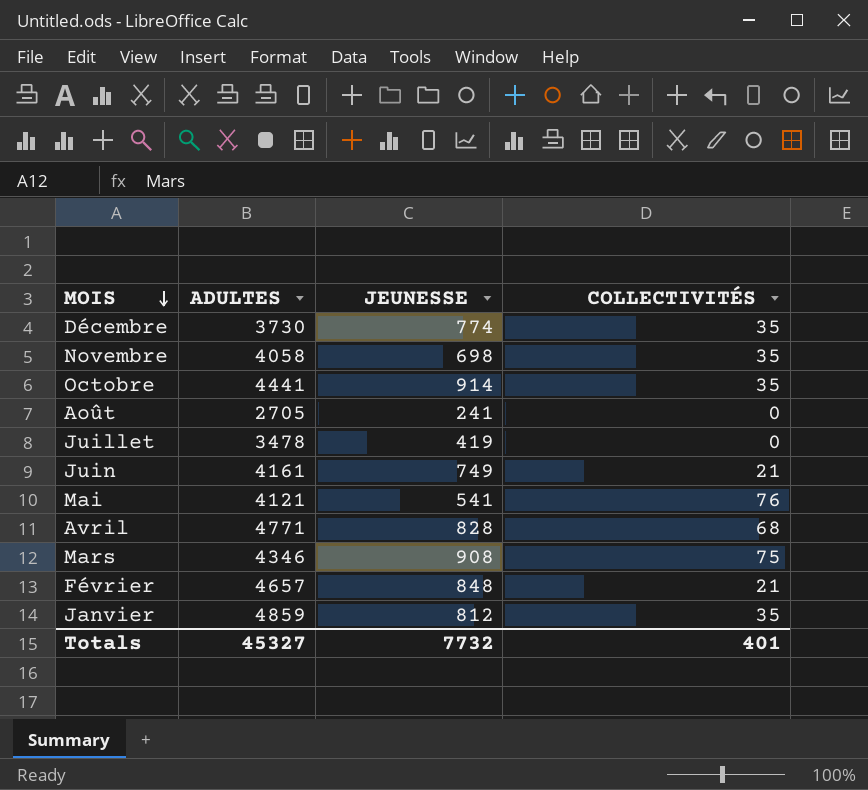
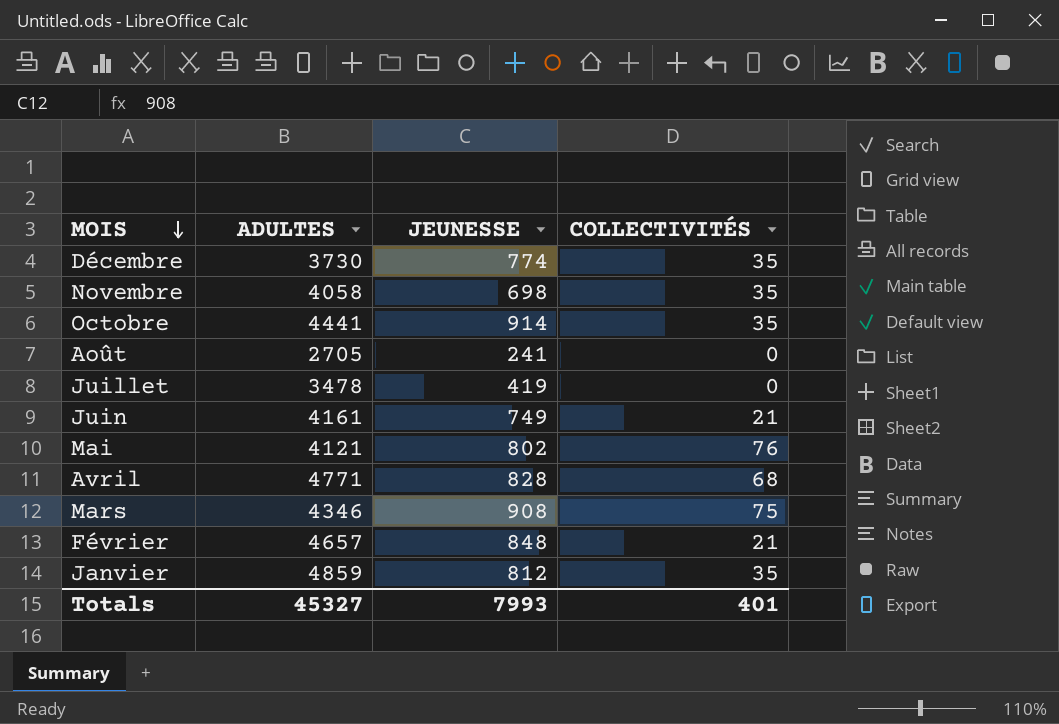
Mai | JEUNESSE: 541 -> 802
Totals | JEUNESSE: 7732 -> 7993

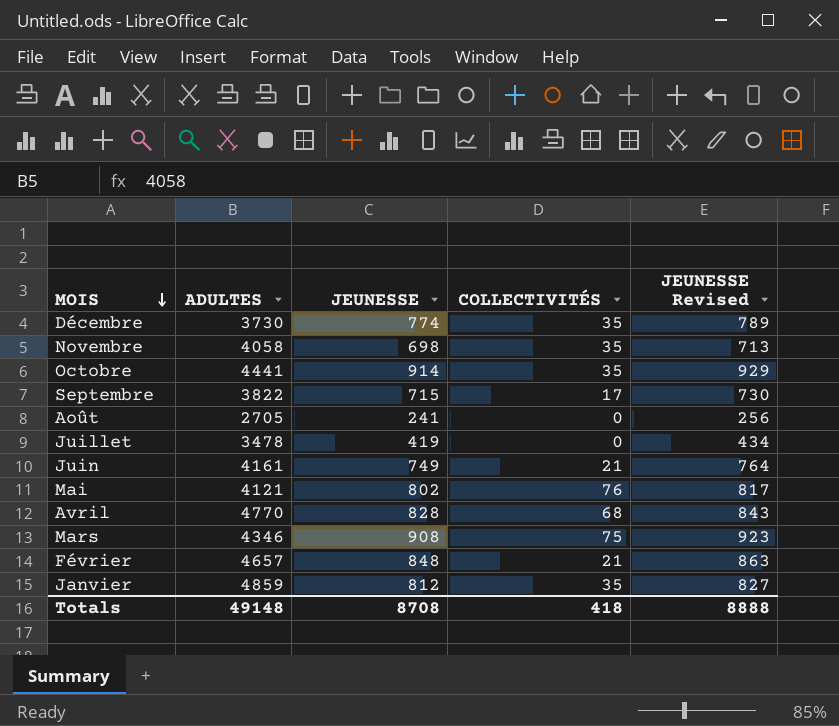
column JEUNESSE Revised | formula: none -> [JEUNESSE] + 15
row Septembre: none -> 3822 | 715 | 17 | 730
Avril | ADULTES: 4771 -> 4770
Totals | ADULTES: 45327 -> 49148
Totals | JEUNESSE: 7993 -> 8708
Totals | COLLECTIVITÉS: 401 -> 418

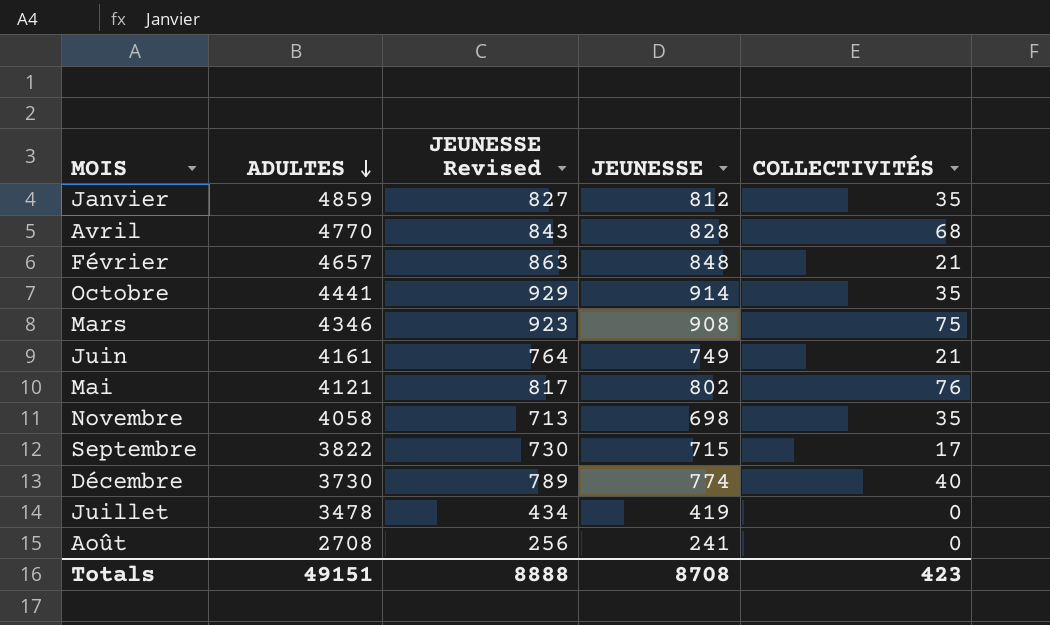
row order: MOIS descending -> ADULTES descending
column JEUNESSE Revised | position: 5 -> 3
Décembre | COLLECTIVITÉS: 35 -> 40
Août | ADULTES: 2705 -> 2708
Totals | ADULTES: 49148 -> 49151
Totals | COLLECTIVITÉS: 418 -> 423

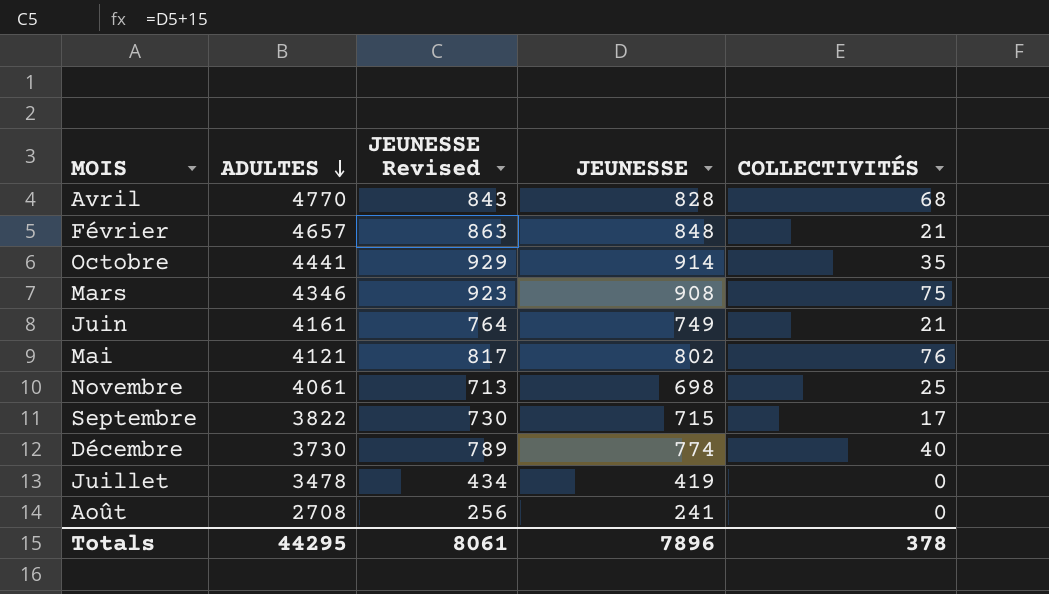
row Janvier: 4859 | 827 | 812 | 35 -> none
Novembre | ADULTES: 4058 -> 4061
Novembre | COLLECTIVITÉS: 35 -> 25
Totals | ADULTES: 49151 -> 44295
Totals | JEUNESSE Revised: 8888 -> 8061
Totals | JEUNESSE: 8708 -> 7896
Totals | COLLECTIVITÉS: 423 -> 378

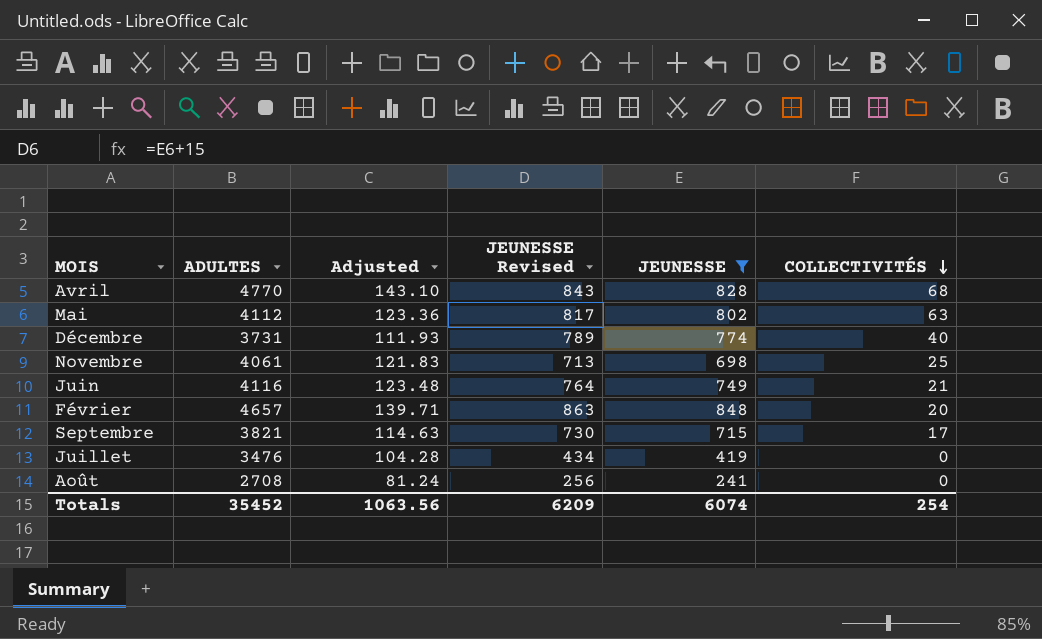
filter: none -> JEUNESSE <= 848
row order: ADULTES descending -> COLLECTIVITÉS descending
column Adjusted | formula: none -> [ADULTES] * 0.03
Mai | ADULTES: 4121 -> 4112
Mai | COLLECTIVITÉS: 76 -> 63
Décembre | ADULTES: 3730 -> 3731
Juin | ADULTES: 4161 -> 4116
Février | COLLECTIVITÉS: 21 -> 20
Septembre | ADULTES: 3822 -> 3821
Juillet | ADULTES: 3478 -> 3476
Totals | ADULTES: 44295 -> 35452
Totals | JEUNESSE Revised: 8061 -> 6209
Totals | JEUNESSE: 7896 -> 6074
Totals | COLLECTIVITÉS: 378 -> 254

